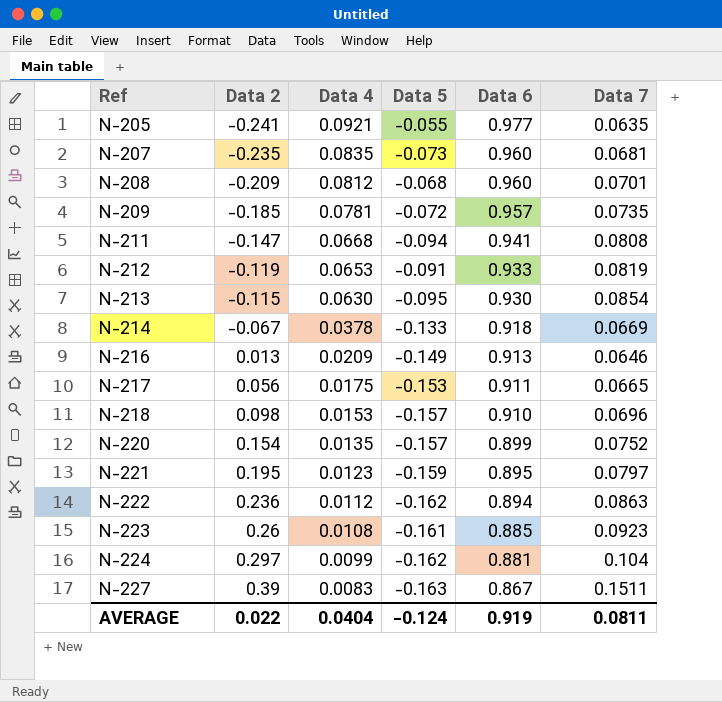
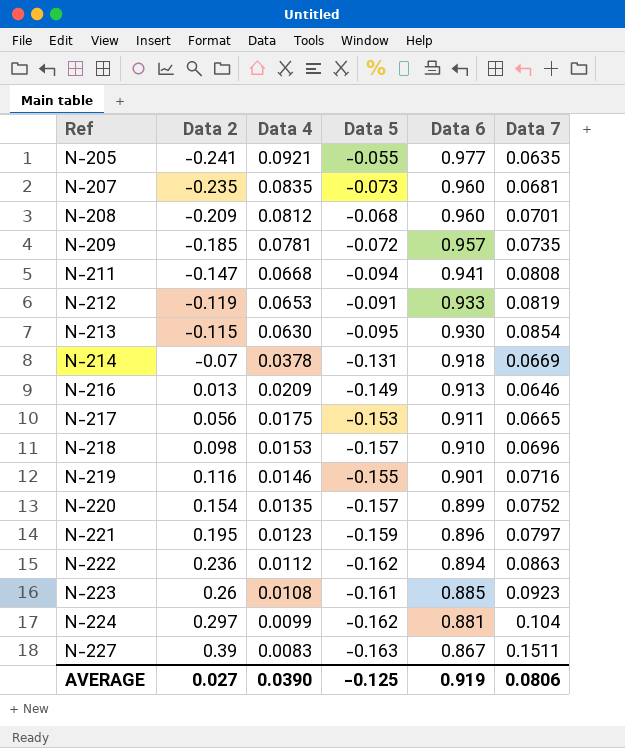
N-214 | Data 2: -0.067 -> -0.07
N-214 | Data 5: -0.133 -> -0.131
row N-219: none -> 0.116 | 0.0146 | -0.155 | 0.901 | 0.0716
N-221 | Data 6: 0.895 -> 0.896
AVERAGE | Data 2: 0.022 -> 0.027
AVERAGE | Data 4: 0.0404 -> 0.0390
AVERAGE | Data 5: -0.124 -> -0.125
AVERAGE | Data 7: 0.0811 -> 0.0806

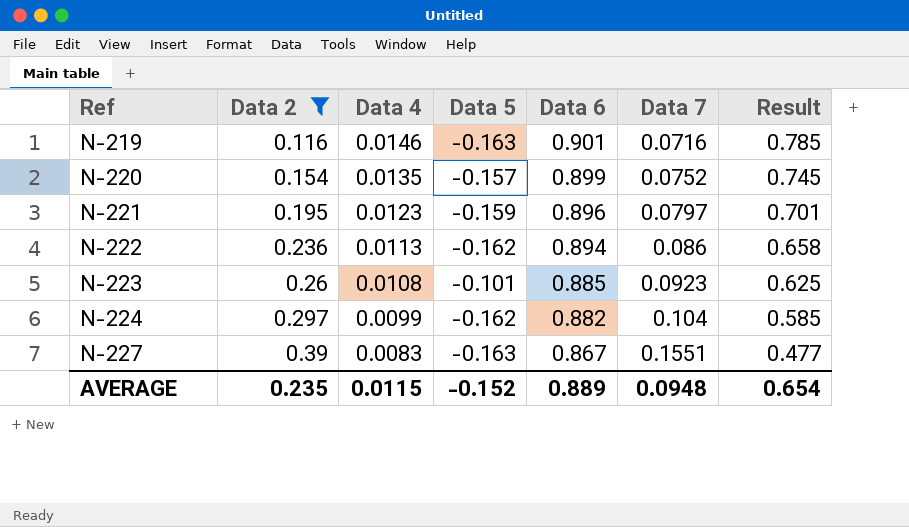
filter: none -> Data 2 >= 0.116
column Result | formula: none -> [Data 6] - [Data 2]
N-219 | Data 5: -0.155 -> -0.163
N-222 | Data 4: 0.0112 -> 0.0113
N-222 | Data 7: 0.0863 -> 0.086
N-223 | Data 5: -0.161 -> -0.101
N-224 | Data 6: 0.881 -> 0.882
N-227 | Data 7: 0.1511 -> 0.1551
AVERAGE | Data 2: 0.027 -> 0.235
AVERAGE | Data 4: 0.0390 -> 0.0115
AVERAGE | Data 5: -0.125 -> -0.152
AVERAGE | Data 6: 0.919 -> 0.889
AVERAGE | Data 7: 0.0806 -> 0.0948

